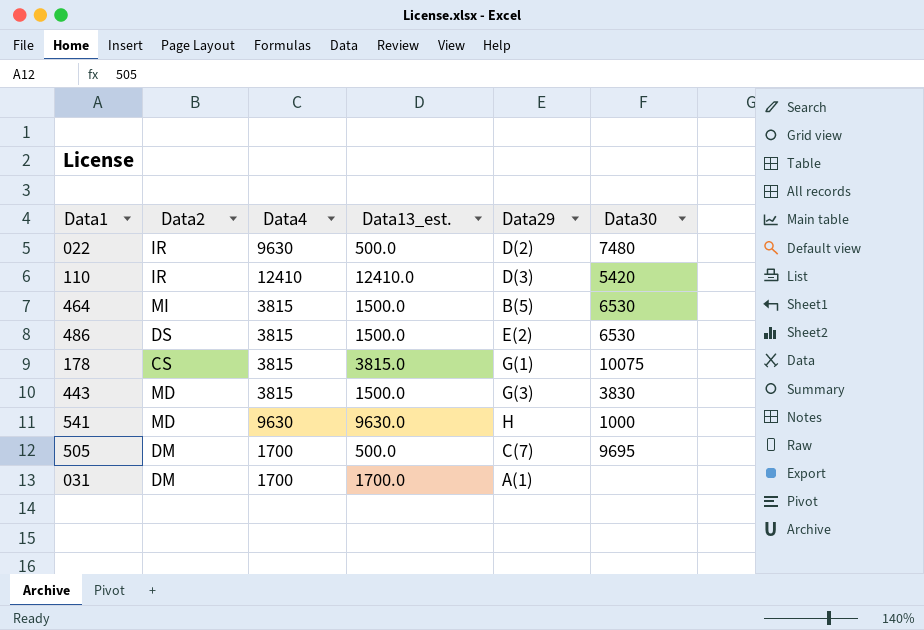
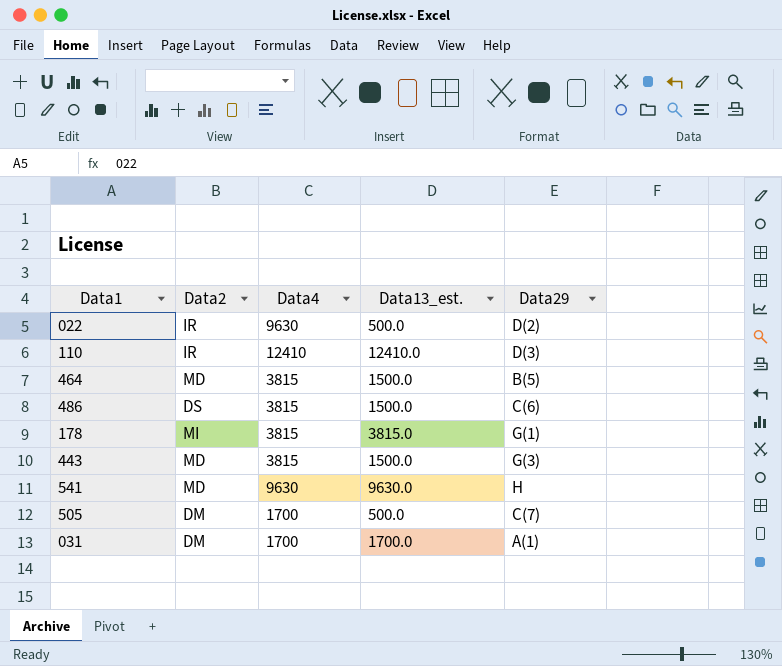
column Data30 | position: 6 -> none
464 | Data2: MI -> MD
486 | Data29: E(2) -> C(6)
178 | Data2: CS -> MI

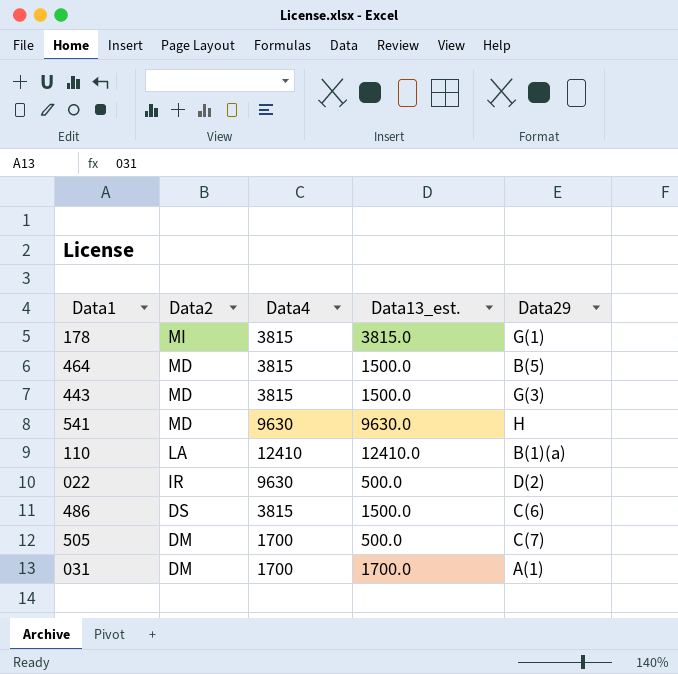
row order: none -> Data2 descending
110 | Data2: IR -> LA
110 | Data29: D(3) -> B(1)(a)

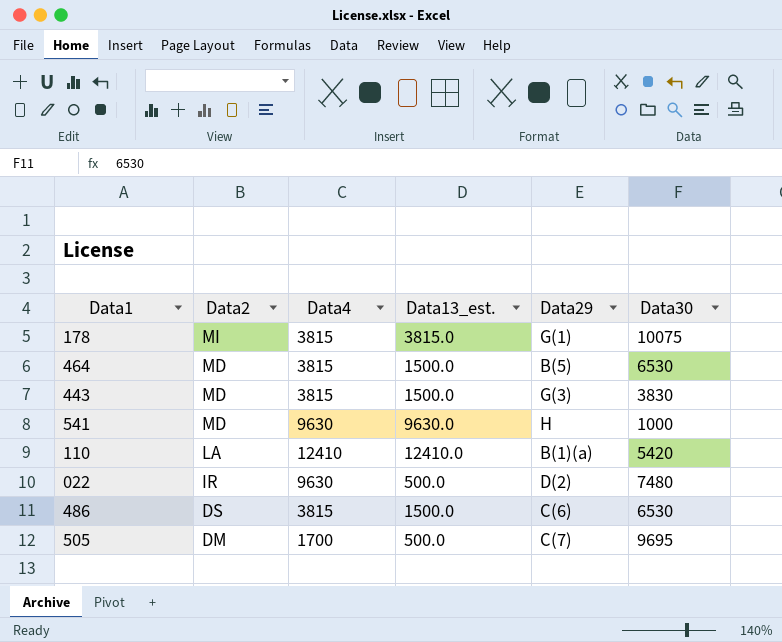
column Data30 | position: none -> 6
row 031: DM | 1700 | 1700.0 | A(1) -> none

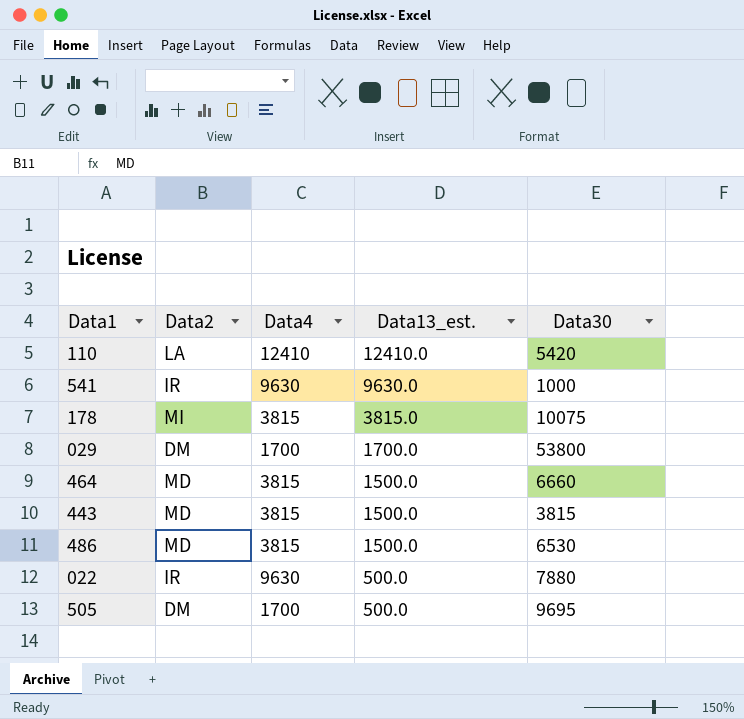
row order: Data2 descending -> Data13_est. descending
column Data29 | position: 5 -> none
541 | Data2: MD -> IR
row 029: none -> DM | 1700 | 1700.0 | 53800
464 | Data30: 6530 -> 6660
443 | Data30: 3830 -> 3815
486 | Data2: DS -> MD
022 | Data30: 7480 -> 7880

